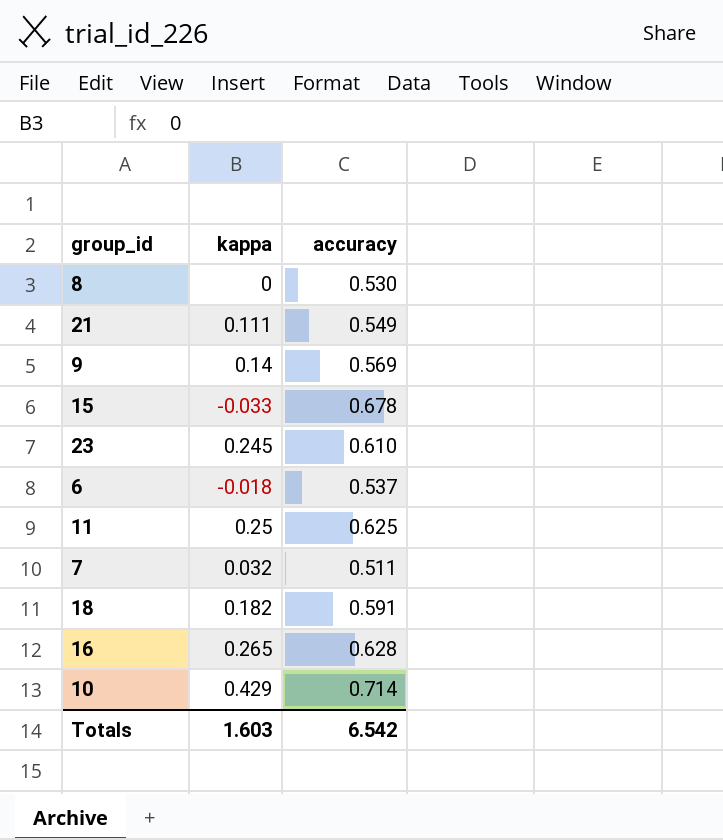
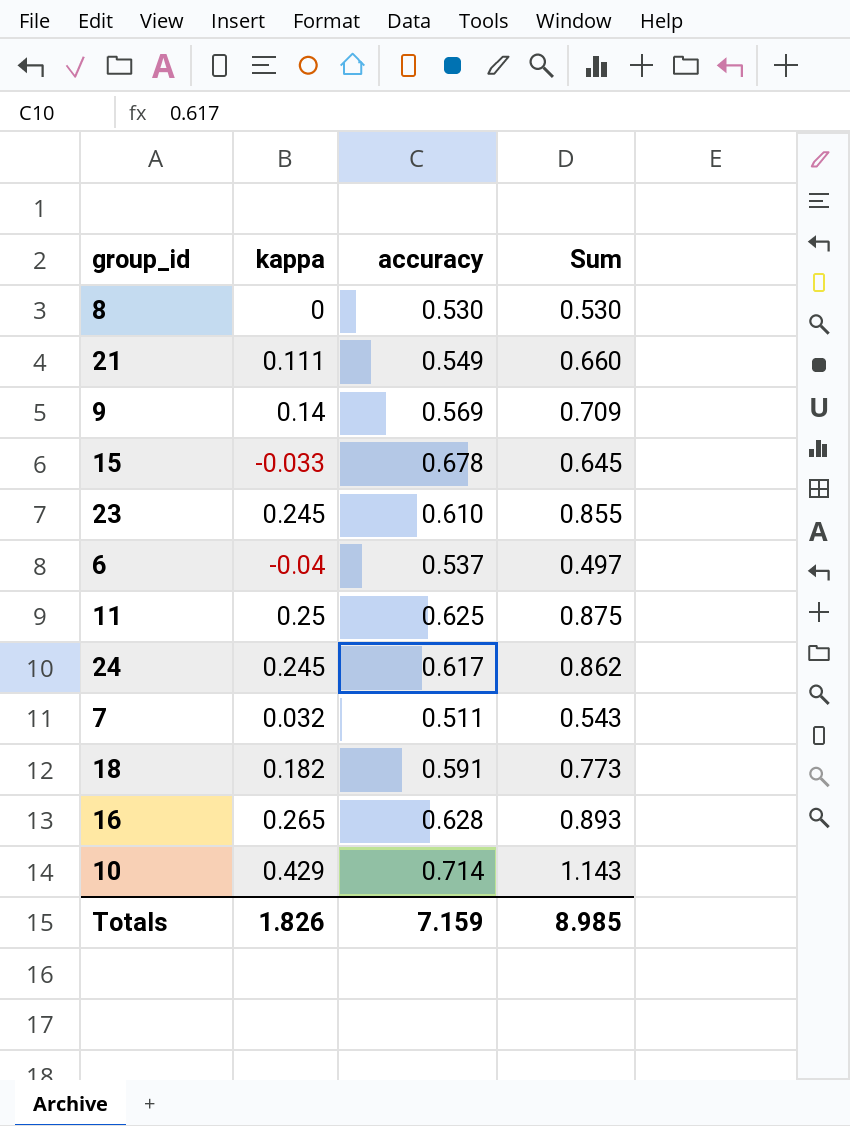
column Sum | formula: none -> [kappa] + [accuracy]
6 | kappa: -0.018 -> -0.04
row 24: none -> 0.245 | 0.617 | 0.862
Totals | kappa: 1.603 -> 1.826
Totals | accuracy: 6.542 -> 7.159

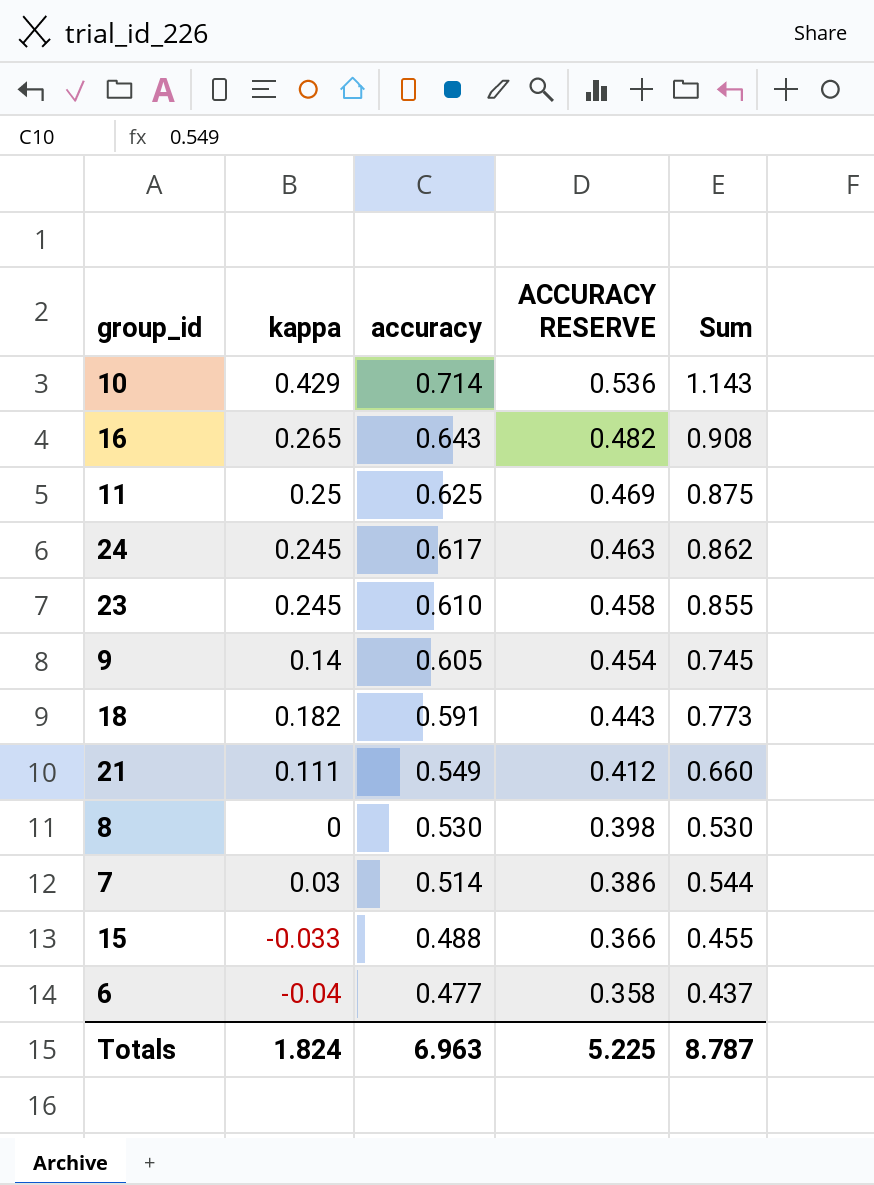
row order: none -> accuracy descending
column ACCURACY RESERVE | formula: none -> [accuracy] * 0.75
16 | accuracy: 0.628 -> 0.643
16 | Sum: 0.893 -> 0.908
9 | accuracy: 0.569 -> 0.605
9 | Sum: 0.709 -> 0.745
7 | kappa: 0.032 -> 0.03
7 | accuracy: 0.511 -> 0.514
7 | Sum: 0.543 -> 0.544
15 | accuracy: 0.678 -> 0.488
15 | Sum: 0.645 -> 0.455
6 | accuracy: 0.537 -> 0.477
6 | Sum: 0.497 -> 0.437
Totals | kappa: 1.826 -> 1.824
Totals | accuracy: 7.159 -> 6.963
Totals | Sum: 8.985 -> 8.787

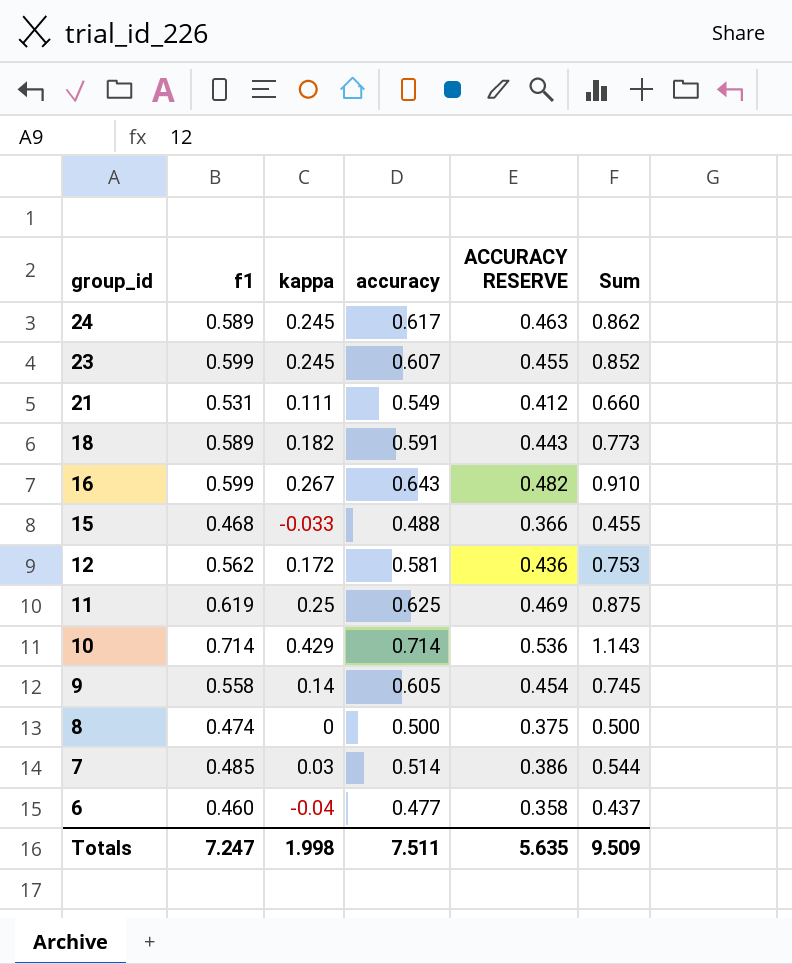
row order: accuracy descending -> group_id descending
column f1 | position: none -> 2
23 | accuracy: 0.610 -> 0.607
23 | ACCURACY RESERVE: 0.458 -> 0.455
23 | Sum: 0.855 -> 0.852
16 | kappa: 0.265 -> 0.267
16 | Sum: 0.908 -> 0.910
row 12: none -> 0.562 | 0.172 | 0.581 | 0.436 | 0.753
8 | accuracy: 0.530 -> 0.500
8 | ACCURACY RESERVE: 0.398 -> 0.375
8 | Sum: 0.530 -> 0.500
Totals | kappa: 1.824 -> 1.998
Totals | accuracy: 6.963 -> 7.511
Totals | ACCURACY RESERVE: 5.225 -> 5.635
Totals | Sum: 8.787 -> 9.509

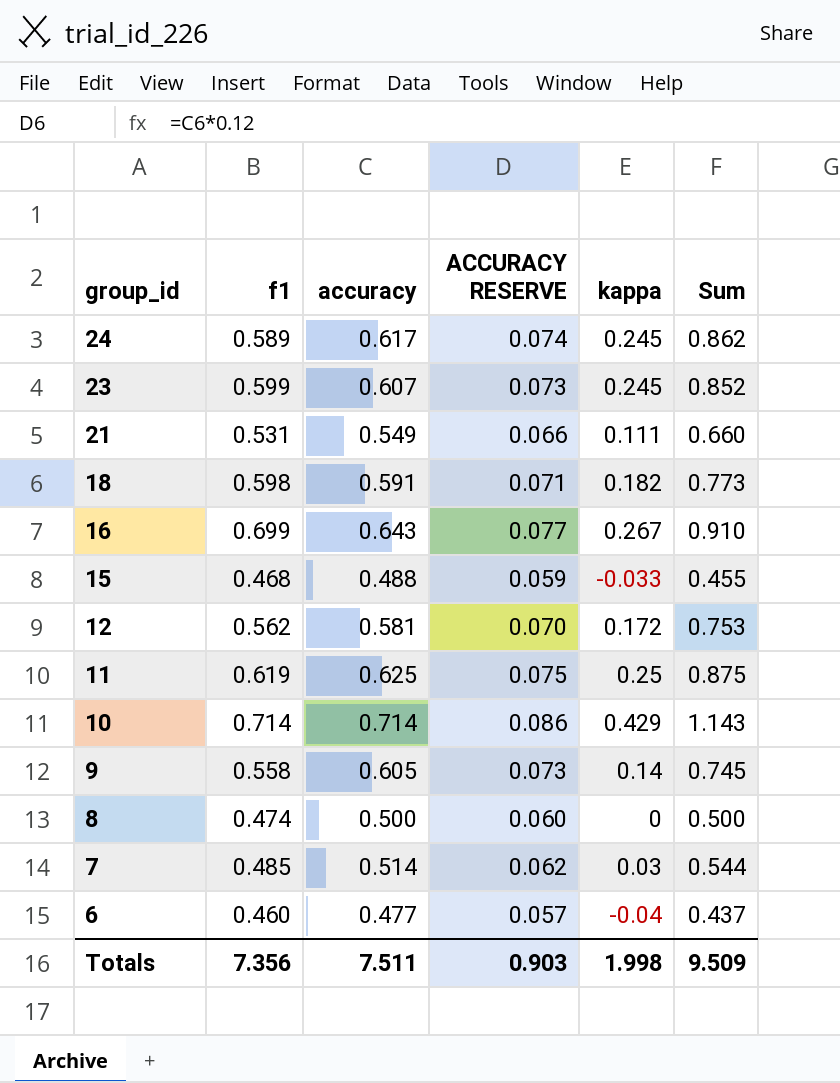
column ACCURACY RESERVE | formula: [accuracy] * 0.75 -> [accuracy] * 0.12
column kappa | position: 3 -> 5
18 | f1: 0.589 -> 0.598
16 | f1: 0.599 -> 0.699
Totals | f1: 7.247 -> 7.356
Totals | ACCURACY RESERVE: 5.635 -> 0.903

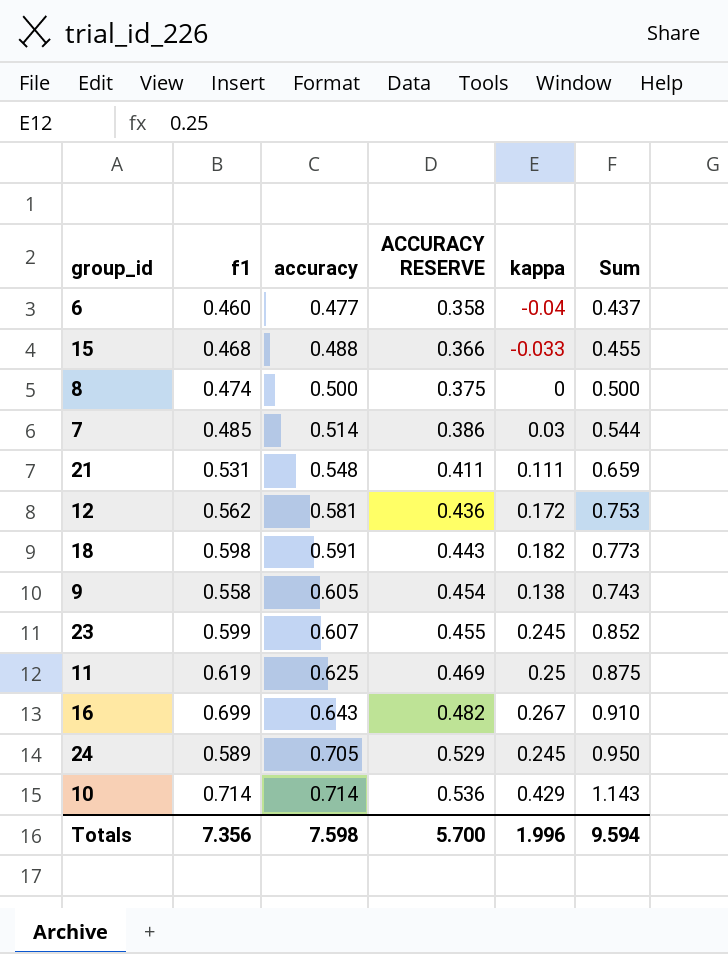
row order: group_id descending -> accuracy ascending
column ACCURACY RESERVE | formula: [accuracy] * 0.12 -> [accuracy] * 0.75
21 | accuracy: 0.549 -> 0.548
21 | Sum: 0.660 -> 0.659
9 | kappa: 0.14 -> 0.138
9 | Sum: 0.745 -> 0.743
24 | accuracy: 0.617 -> 0.705
24 | Sum: 0.862 -> 0.950
Totals | accuracy: 7.511 -> 7.598
Totals | ACCURACY RESERVE: 0.903 -> 5.700
Totals | kappa: 1.998 -> 1.996
Totals | Sum: 9.509 -> 9.594

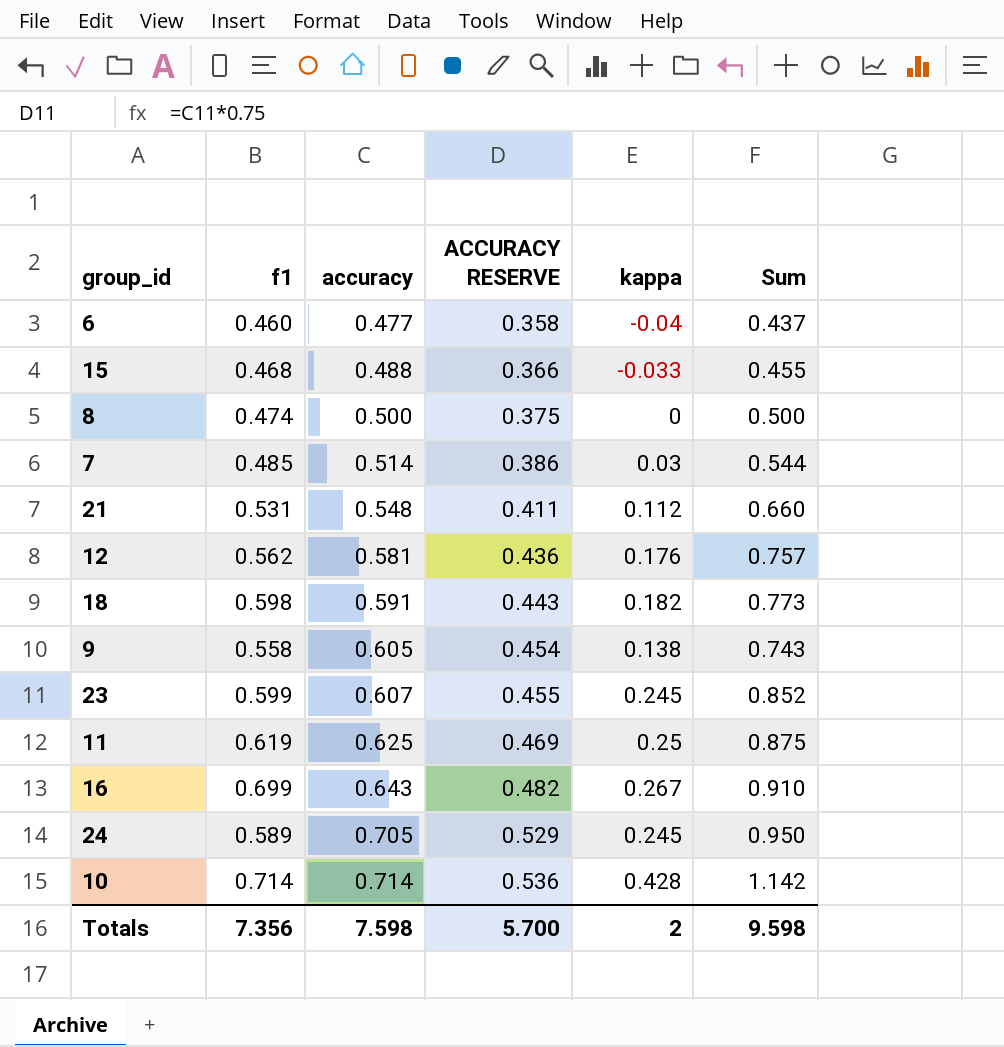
21 | kappa: 0.111 -> 0.112
21 | Sum: 0.659 -> 0.660
12 | kappa: 0.172 -> 0.176
12 | Sum: 0.753 -> 0.757
10 | kappa: 0.429 -> 0.428
10 | Sum: 1.143 -> 1.142
Totals | kappa: 1.996 -> 2
Totals | Sum: 9.594 -> 9.598

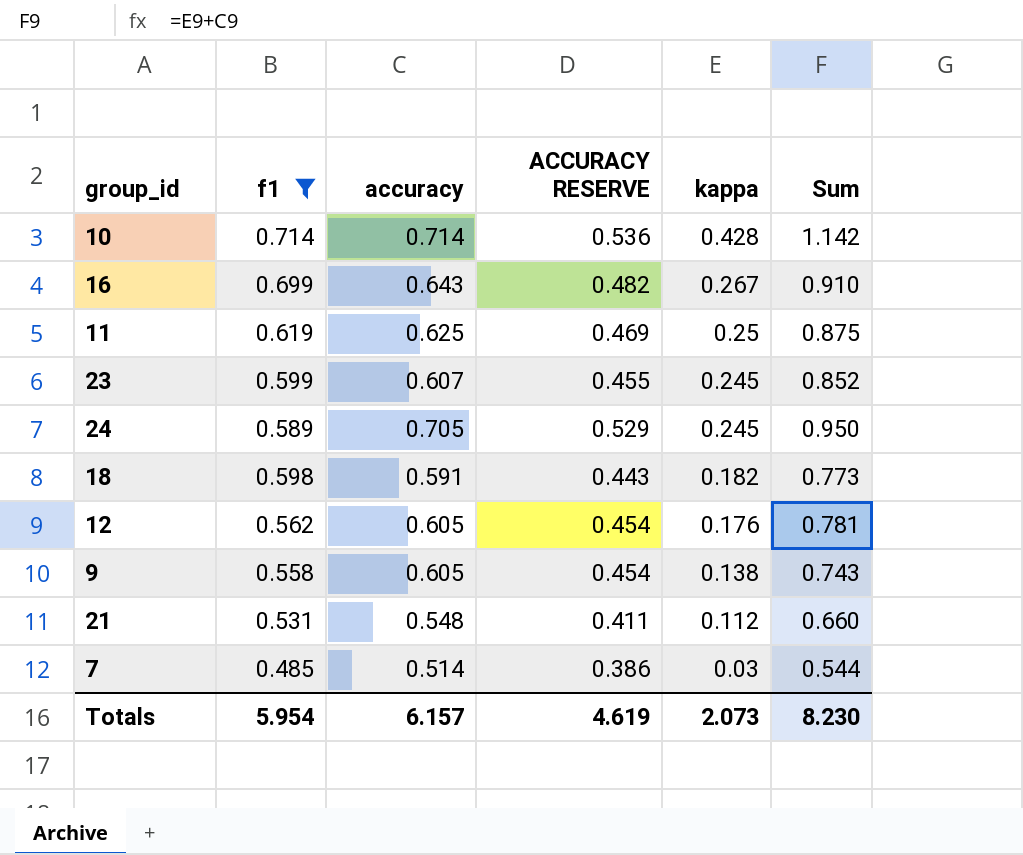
filter: none -> f1 >= 0.485
row order: accuracy ascending -> kappa descending
12 | accuracy: 0.581 -> 0.605
12 | ACCURACY RESERVE: 0.436 -> 0.454
12 | Sum: 0.757 -> 0.781
Totals | f1: 7.356 -> 5.954
Totals | accuracy: 7.598 -> 6.157
Totals | ACCURACY RESERVE: 5.700 -> 4.619
Totals | kappa: 2 -> 2.073
Totals | Sum: 9.598 -> 8.230

